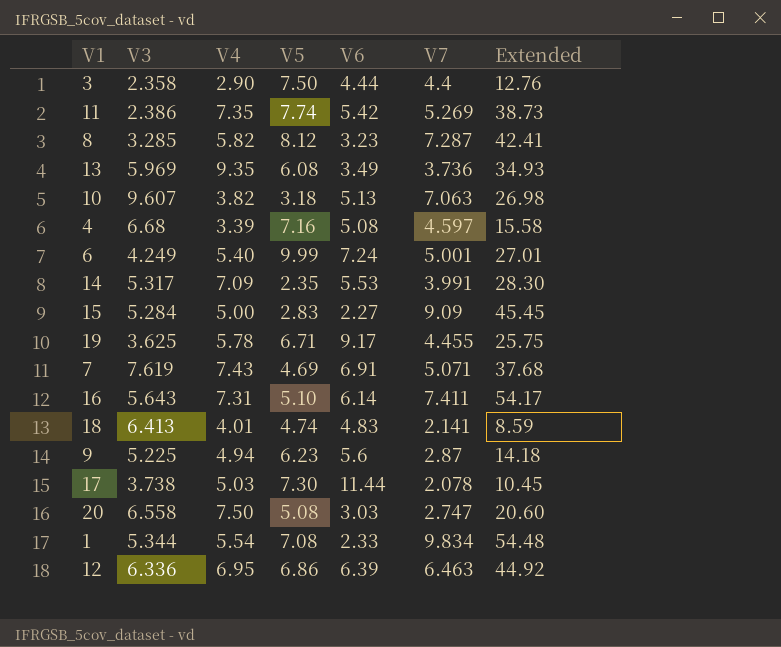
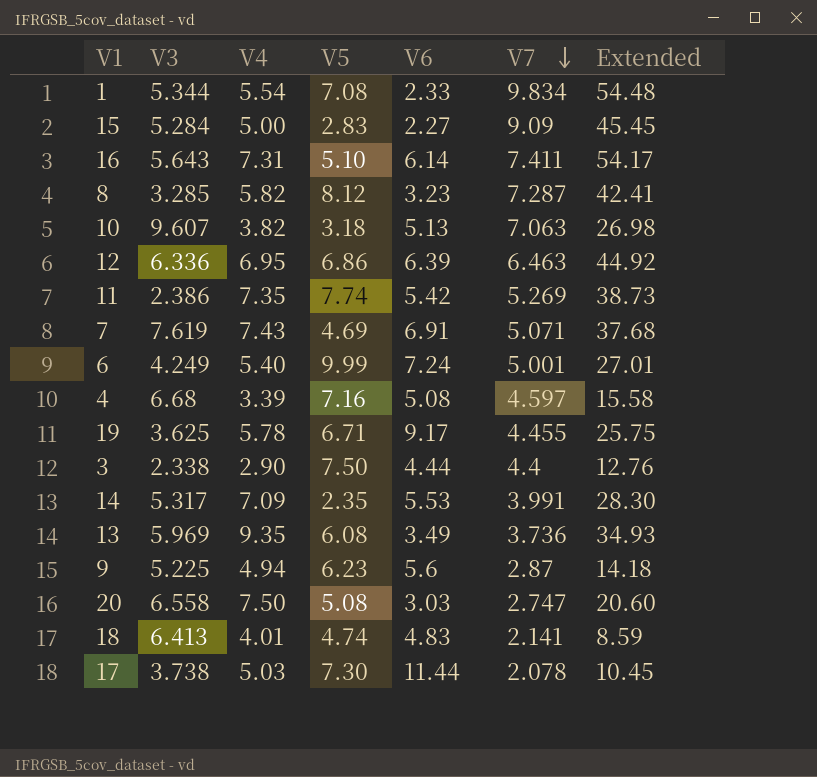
row order: none -> V7 descending
3 | V3: 2.358 -> 2.338

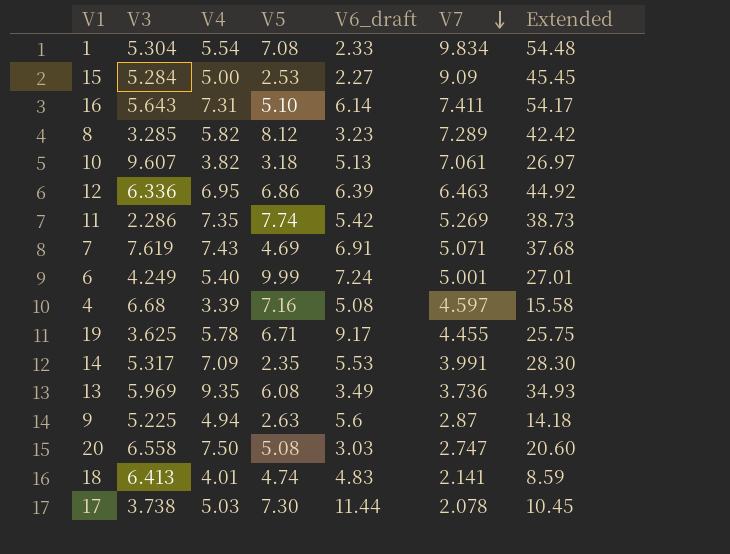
column name: V6 -> V6_draft
row 3: 2.338 | 2.90 | 7.50 | 4.44 | 4.4 | 12.76 -> none
1 | V3: 5.344 -> 5.304
15 | V5: 2.83 -> 2.53
8 | V7: 7.287 -> 7.289
8 | Extended: 42.41 -> 42.42
10 | V7: 7.063 -> 7.061
10 | Extended: 26.98 -> 26.97
11 | V3: 2.386 -> 2.286
9 | V5: 6.23 -> 2.63

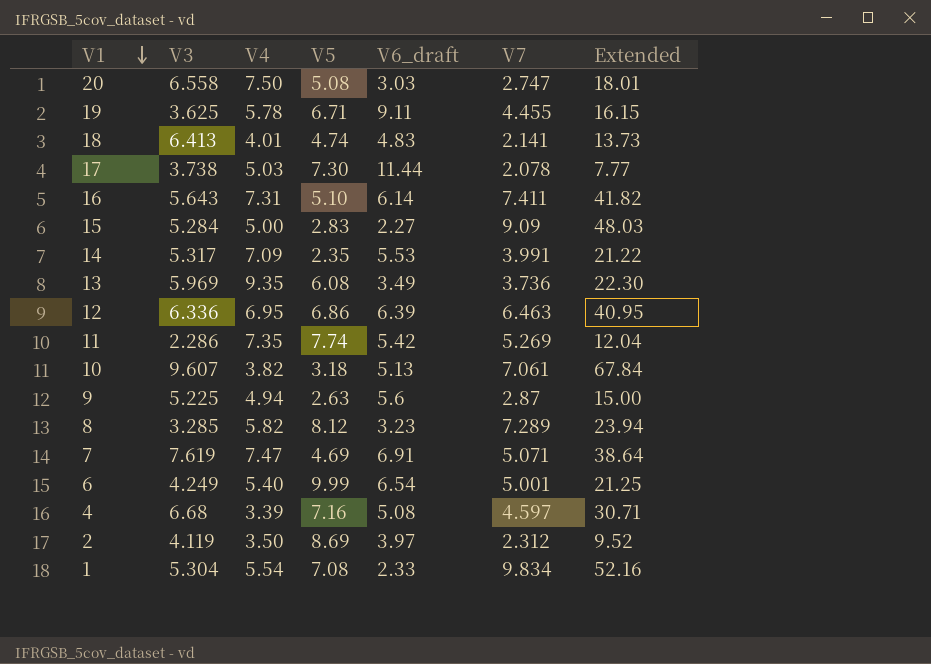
row order: V7 descending -> V1 descending
column Extended | formula: [V4] * [V7] -> [V3] * [V7]
19 | V6_draft: 9.17 -> 9.11
15 | V5: 2.53 -> 2.83
7 | V4: 7.43 -> 7.47
6 | V6_draft: 7.24 -> 6.54
row 2: none -> 4.119 | 3.50 | 8.69 | 3.97 | 2.312 | 9.52

